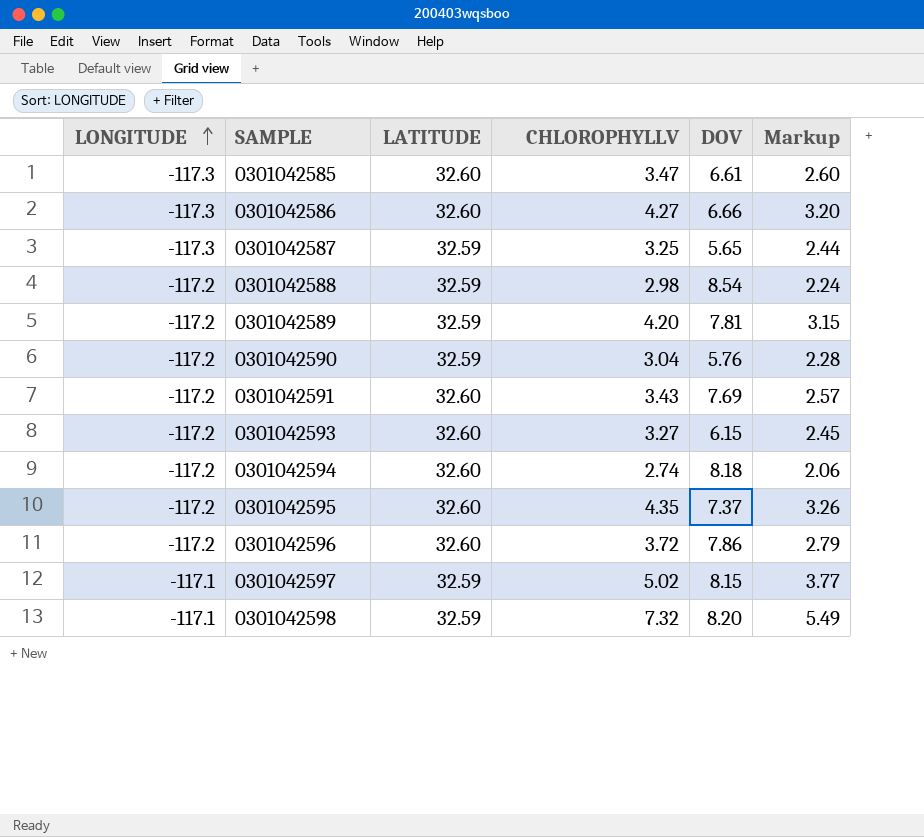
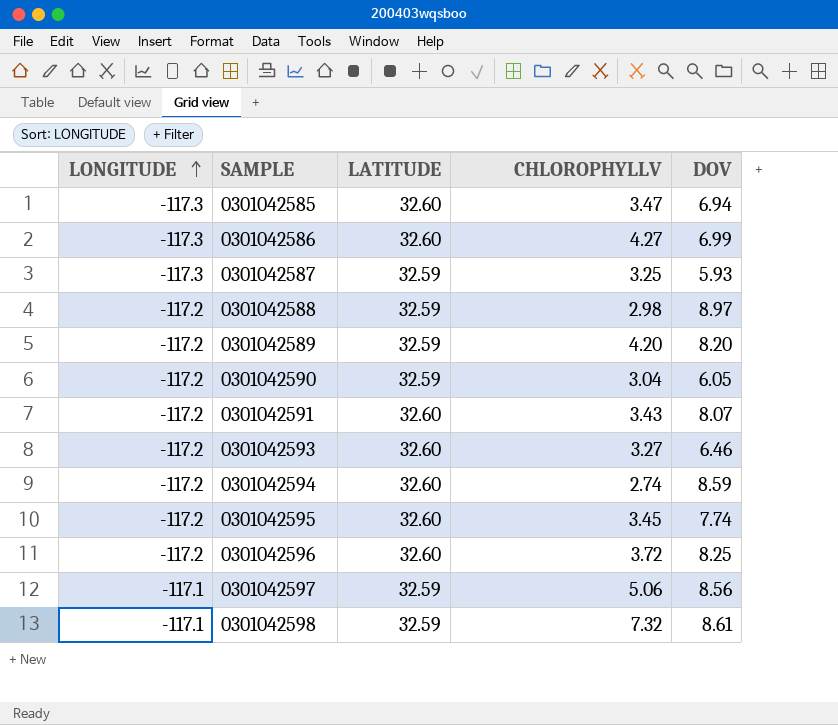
column Markup | formula: [CHLOROPHYLLV] * 0.75 -> none
0301042585 | DOV: 6.61 -> 6.94
0301042586 | DOV: 6.66 -> 6.99
0301042587 | DOV: 5.65 -> 5.93
0301042588 | DOV: 8.54 -> 8.97
0301042589 | DOV: 7.81 -> 8.20
0301042590 | DOV: 5.76 -> 6.05
0301042591 | DOV: 7.69 -> 8.07
0301042593 | DOV: 6.15 -> 6.46
0301042594 | DOV: 8.18 -> 8.59
0301042595 | CHLOROPHYLLV: 4.35 -> 3.45
0301042595 | DOV: 7.37 -> 7.74
0301042596 | DOV: 7.86 -> 8.25
0301042597 | CHLOROPHYLLV: 5.02 -> 5.06
0301042597 | DOV: 8.15 -> 8.56
0301042598 | DOV: 8.20 -> 8.61

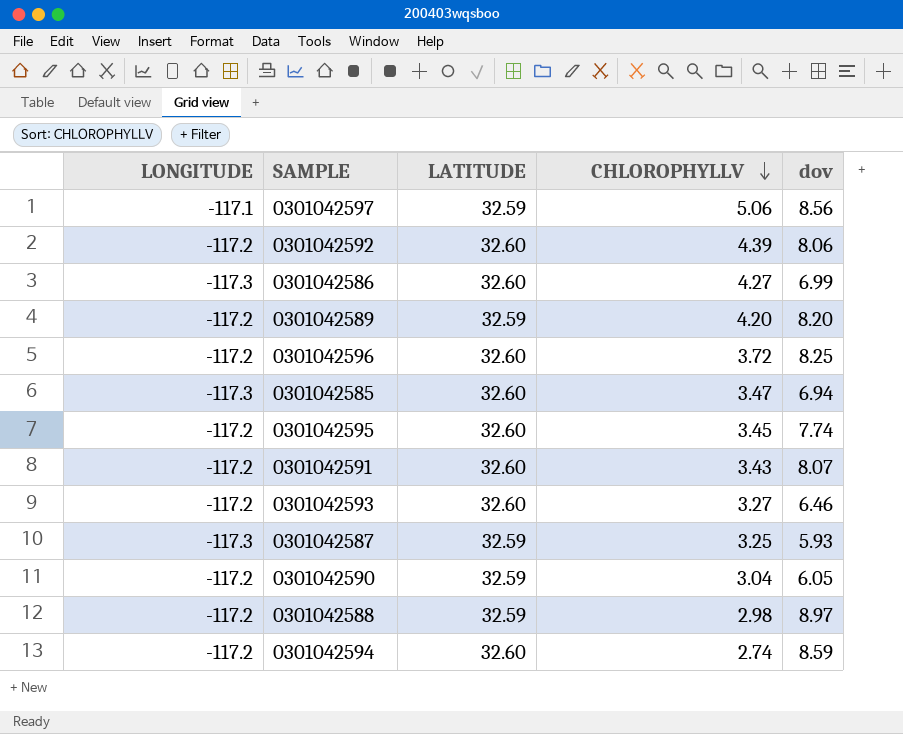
row order: LONGITUDE ascending -> CHLOROPHYLLV descending
column name: DOV -> dov
row 0301042598: -117.1 | 32.59 | 7.32 | 8.61 -> none
row 0301042592: none -> -117.2 | 32.60 | 4.39 | 8.06

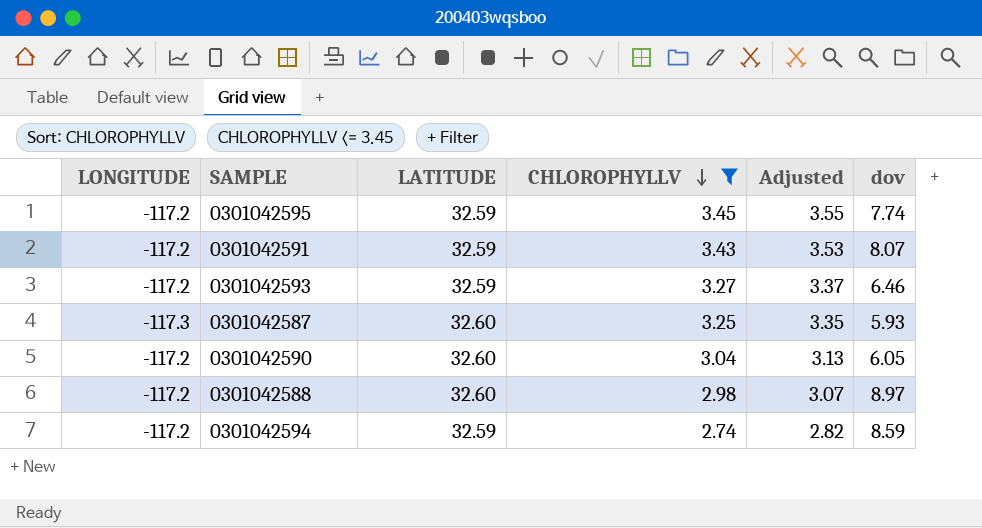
filter: none -> CHLOROPHYLLV <= 3.45
column Adjusted | formula: none -> [CHLOROPHYLLV] * 1.03
0301042595 | LATITUDE: 32.60 -> 32.59
0301042591 | LATITUDE: 32.60 -> 32.59
0301042593 | LATITUDE: 32.60 -> 32.59
0301042587 | LATITUDE: 32.59 -> 32.60
0301042590 | LATITUDE: 32.59 -> 32.60
0301042588 | LATITUDE: 32.59 -> 32.60
0301042594 | LATITUDE: 32.60 -> 32.59

